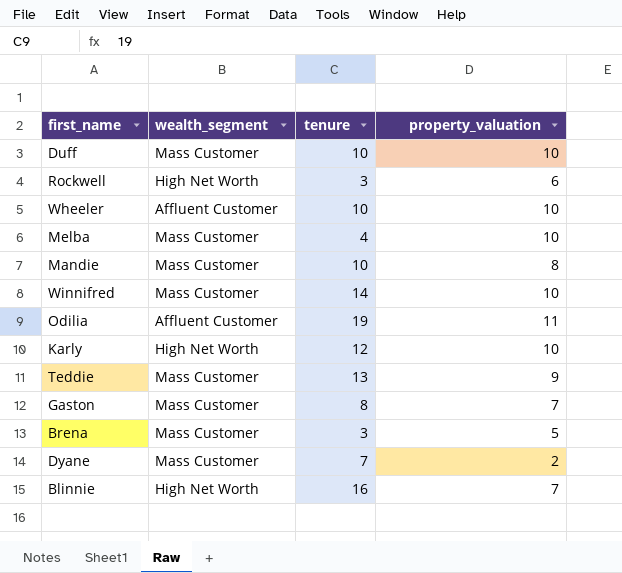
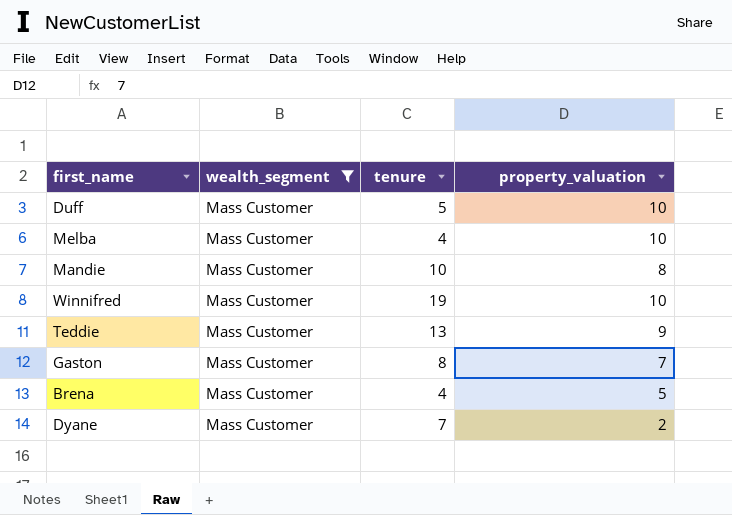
filter: none -> wealth_segment = Mass Customer
Duff | tenure: 10 -> 5
Winnifred | tenure: 14 -> 19
Brena | tenure: 3 -> 4

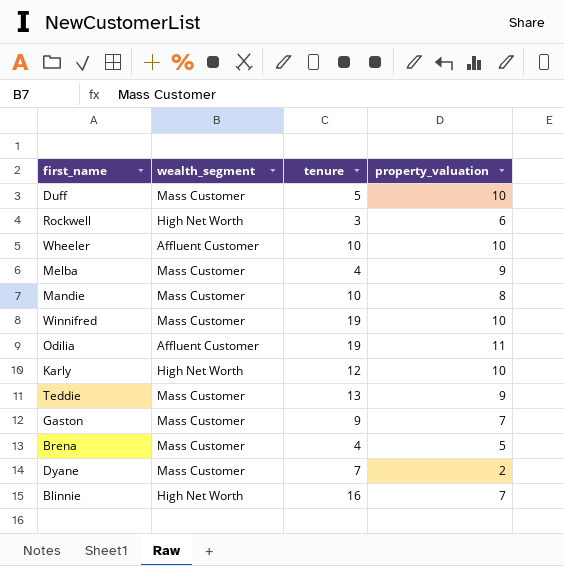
filter: wealth_segment = Mass Customer -> none
Melba | property_valuation: 10 -> 9
Gaston | tenure: 8 -> 9

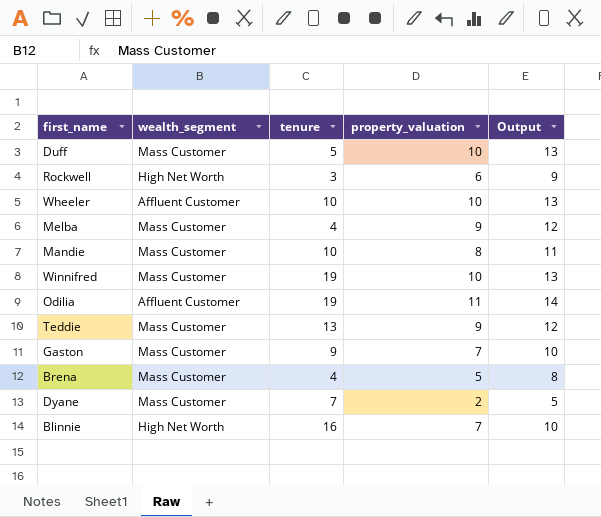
column Output | formula: none -> [property_valuation] + 3
row Karly: High Net Worth | 12 | 10 -> none

